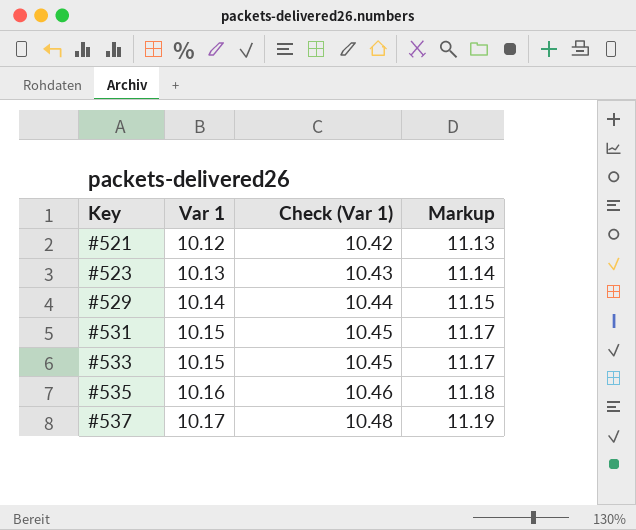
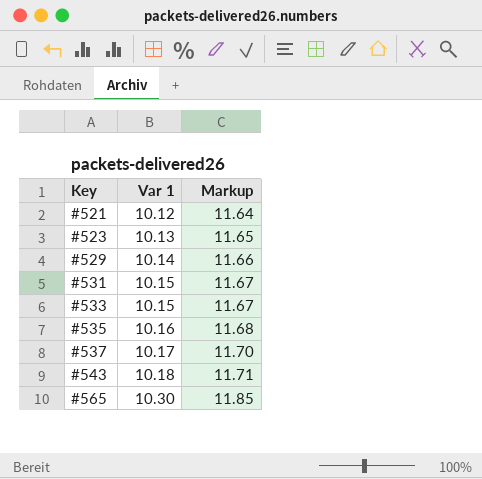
column Check (Var 1) | formula: [Var 1] * 1.03 -> none
column Markup | formula: [Var 1] * 1.1 -> [Var 1] * 1.15
row #543: none -> 10.18 | 11.71
row #565: none -> 10.30 | 11.85

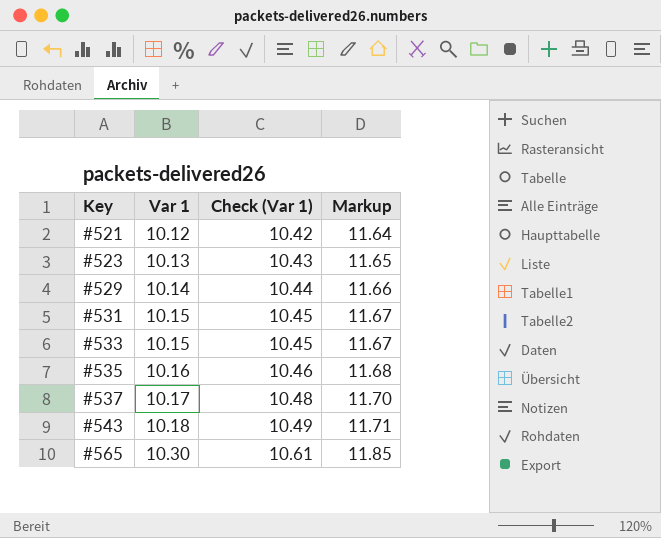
column Check (Var 1) | formula: none -> [Var 1] * 1.03

